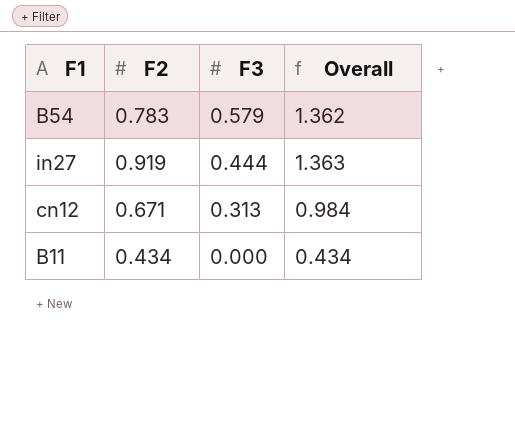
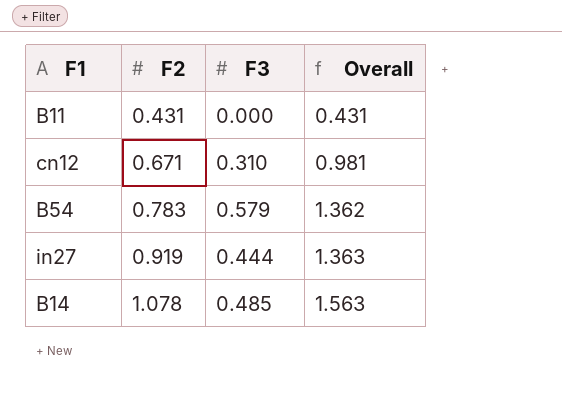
row order: F3 descending -> F2 ascending
B11 | F2: 0.434 -> 0.431
B11 | Overall: 0.434 -> 0.431
cn12 | F3: 0.313 -> 0.310
cn12 | Overall: 0.984 -> 0.981
row B14: none -> 1.078 | 0.485 | 1.563

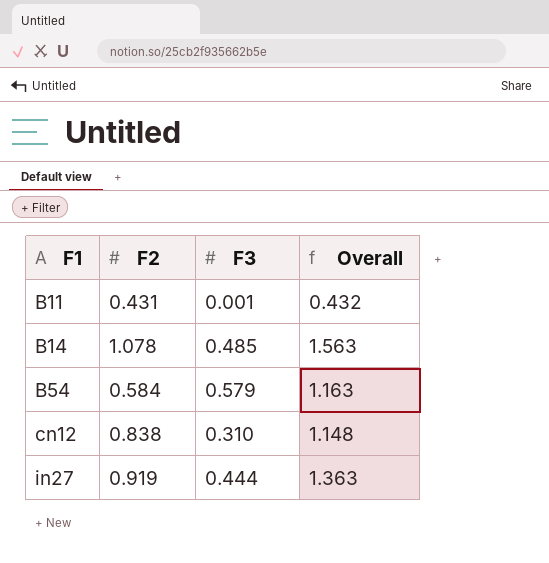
row order: F2 ascending -> F1 ascending
B11 | F3: 0.000 -> 0.001
B11 | Overall: 0.431 -> 0.432
B54 | F2: 0.783 -> 0.584
B54 | Overall: 1.362 -> 1.163
cn12 | F2: 0.671 -> 0.838
cn12 | Overall: 0.981 -> 1.148

